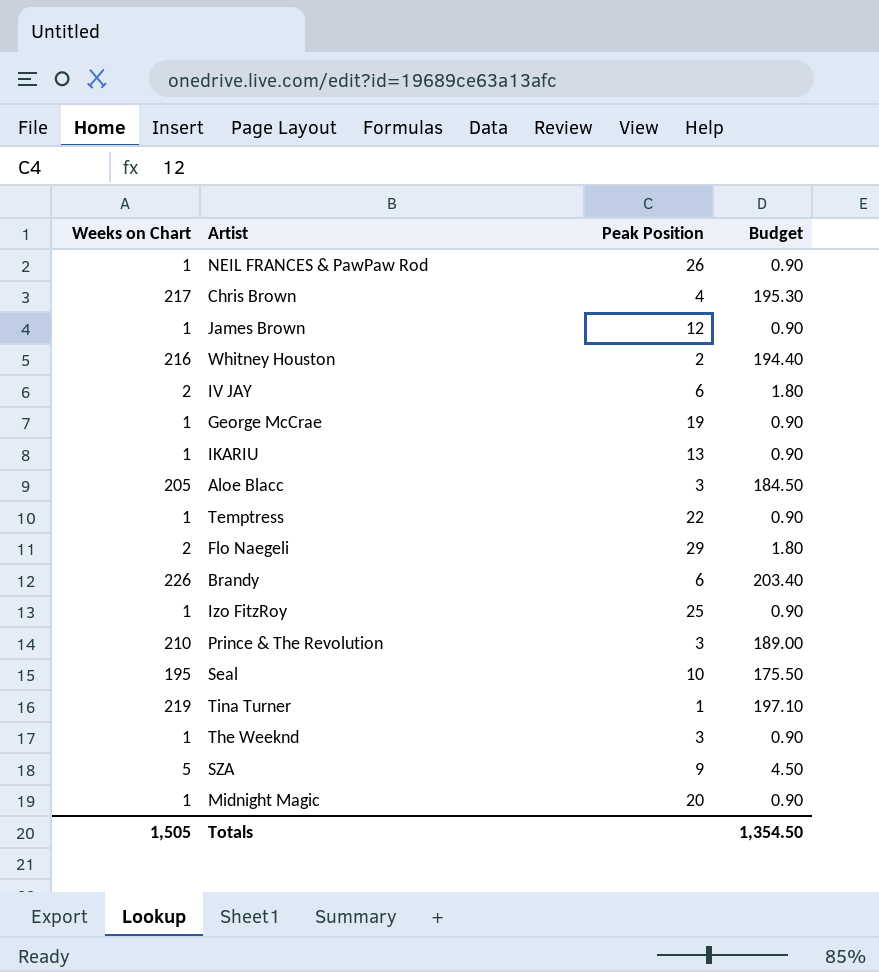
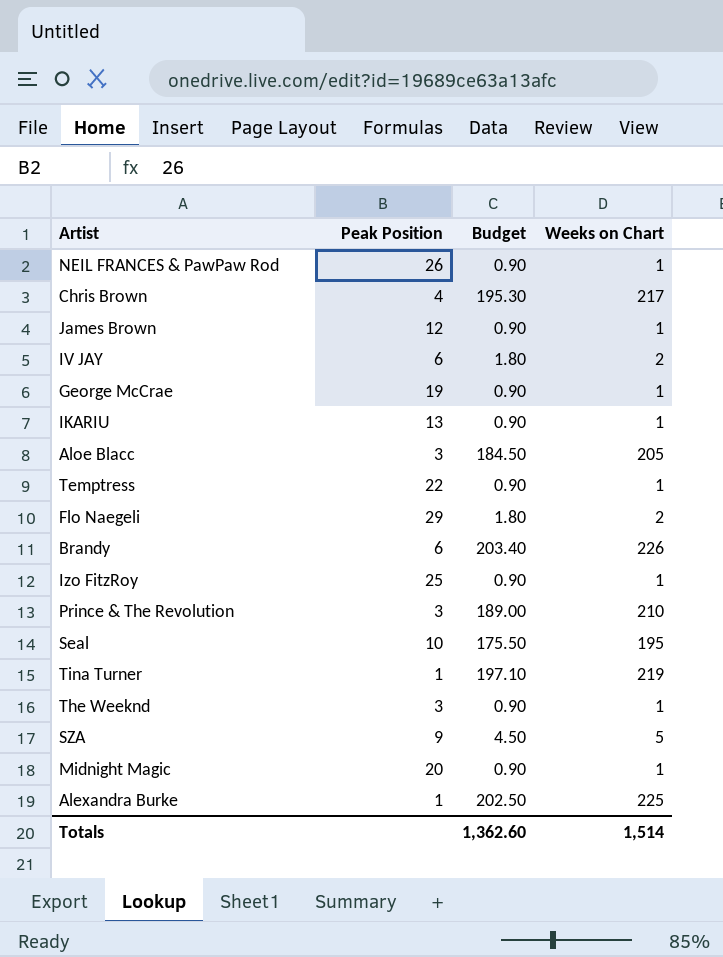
column Weeks on Chart | position: 1 -> 4
row Whitney Houston: 216 | 2 | 194.40 -> none
row Alexandra Burke: none -> 1 | 202.50 | 225
Totals | Budget: 1,354.50 -> 1,362.60
Totals | Weeks on Chart: 1,505 -> 1,514

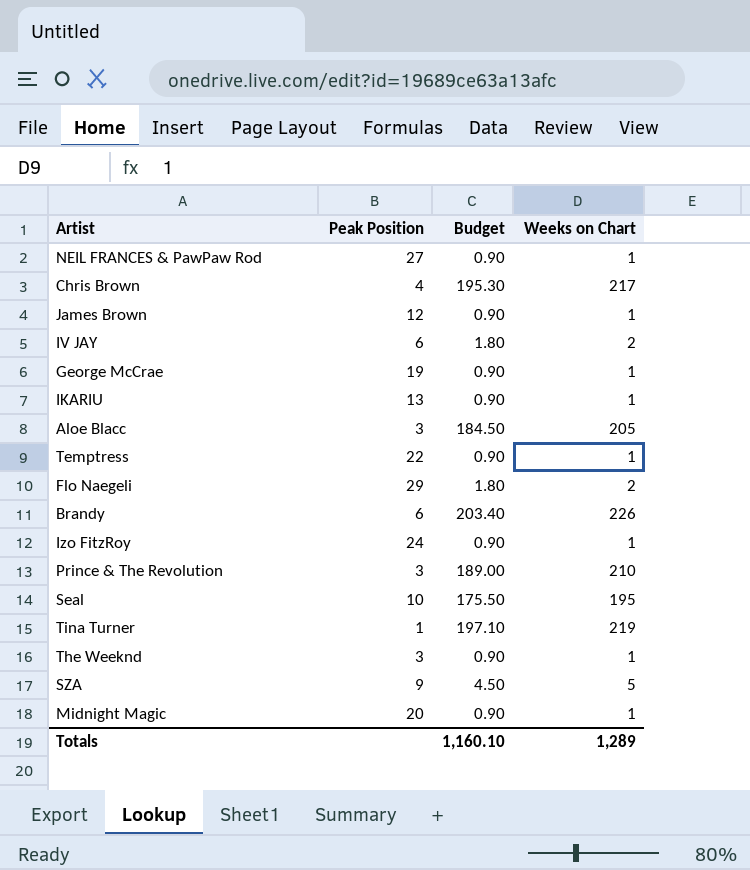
row Alexandra Burke: 1 | 202.50 | 225 -> none
NEIL FRANCES & PawPaw Rod | Peak Position: 26 -> 27
Izo FitzRoy | Peak Position: 25 -> 24
Totals | Budget: 1,362.60 -> 1,160.10
Totals | Weeks on Chart: 1,514 -> 1,289

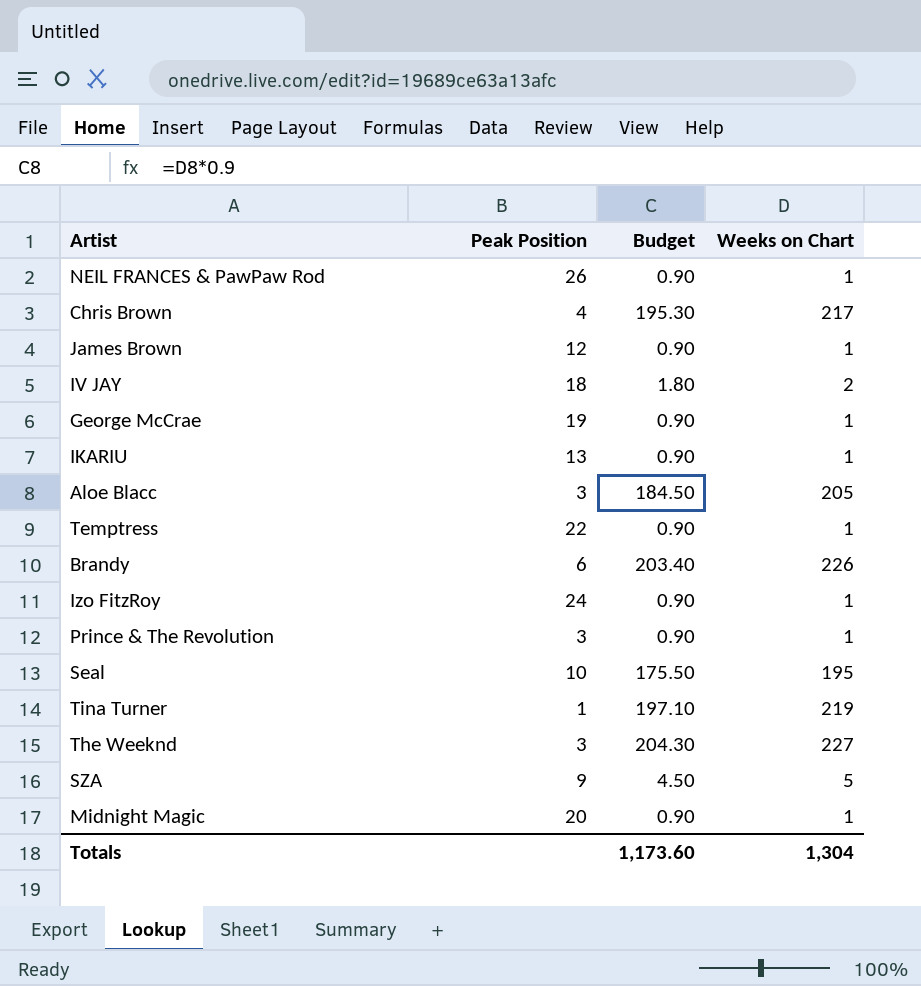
row Flo Naegeli: 29 | 1.80 | 2 -> none
NEIL FRANCES & PawPaw Rod | Peak Position: 27 -> 26
IV JAY | Peak Position: 6 -> 18
Prince & The Revolution | Budget: 189.00 -> 0.90
Prince & The Revolution | Weeks on Chart: 210 -> 1
The Weeknd | Budget: 0.90 -> 204.30
The Weeknd | Weeks on Chart: 1 -> 227
Totals | Budget: 1,160.10 -> 1,173.60
Totals | Weeks on Chart: 1,289 -> 1,304

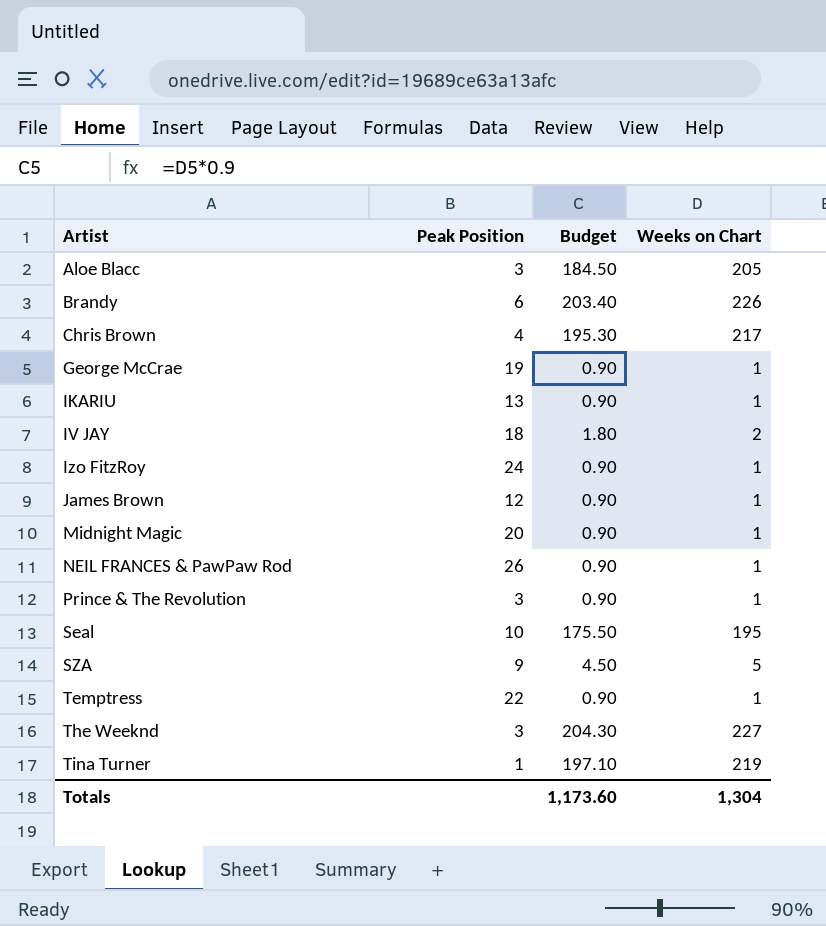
row order: none -> Artist ascending

